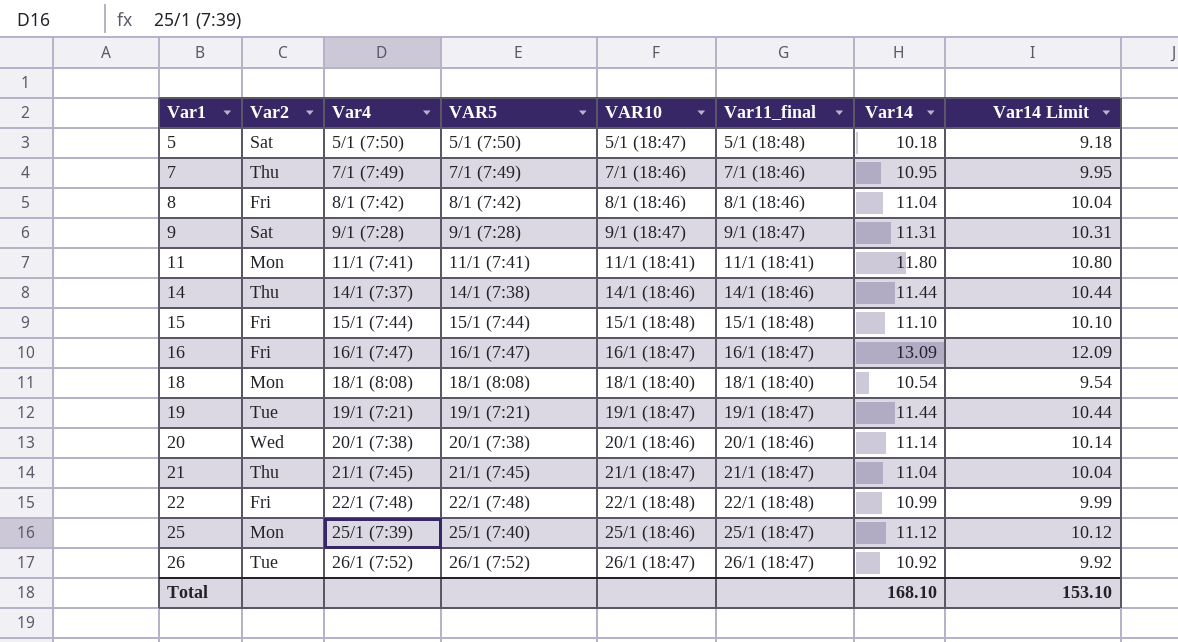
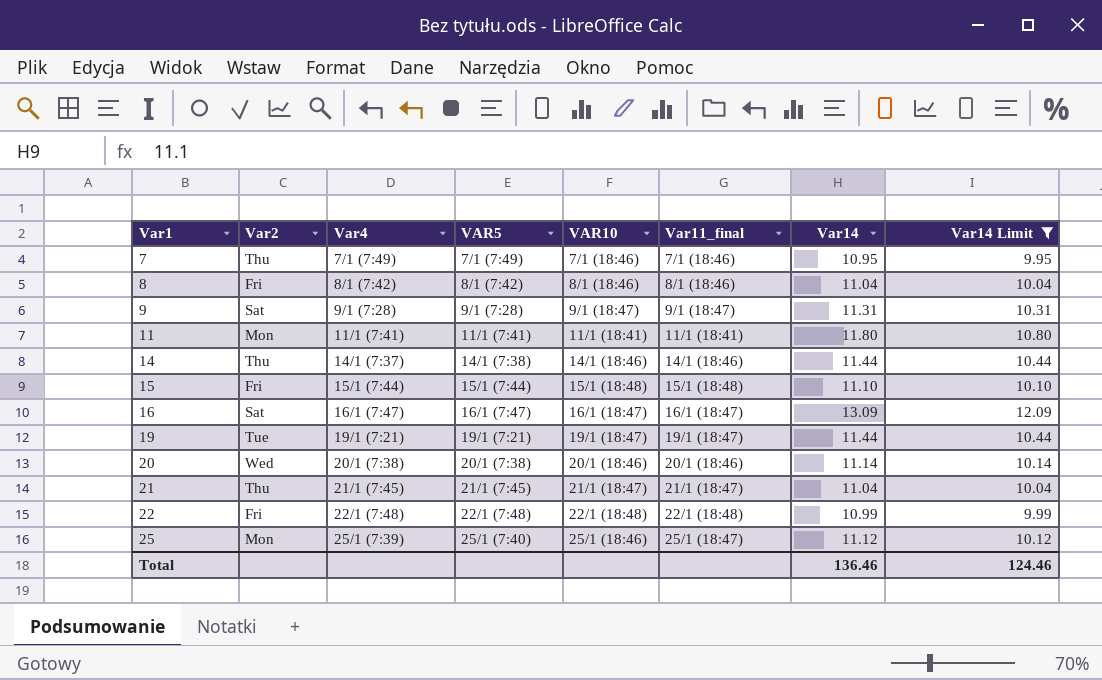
filter: none -> Var14 Limit >= 9.95
16 | Var2: Fri -> Sat
Total | Var14: 168.10 -> 136.46
Total | Var14 Limit: 153.10 -> 124.46

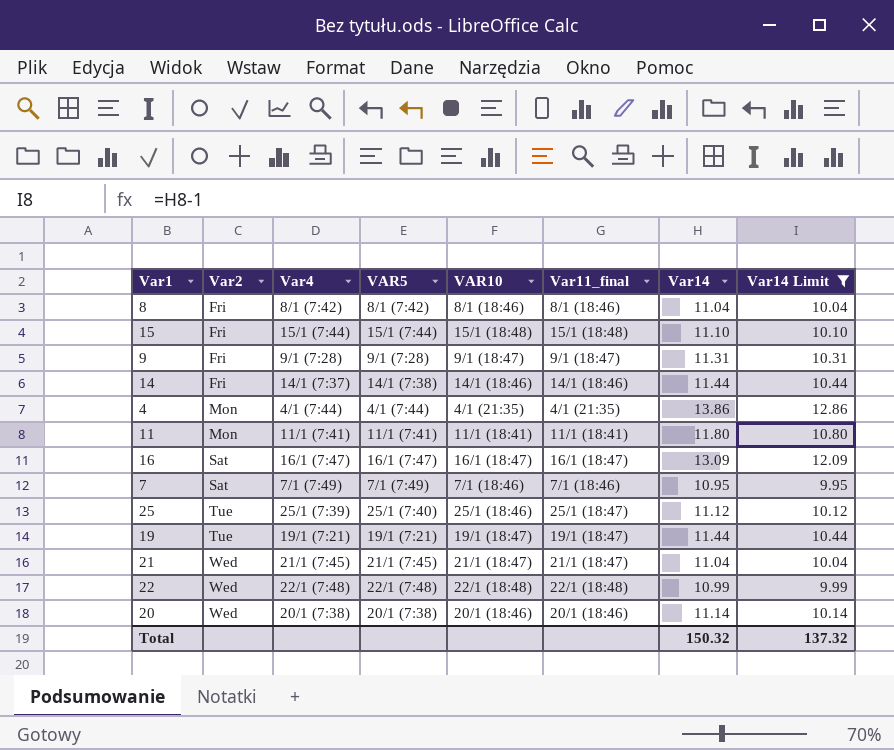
row order: Var1 ascending -> Var2 ascending
9 | Var2: Sat -> Fri
14 | Var2: Thu -> Fri
row 4: none -> Mon | 4/1 (7:44) | 4/1 (7:44) | 4/1 (21:35) | 4/1 (21:35) | 13.86 | 12.86
7 | Var2: Thu -> Sat
25 | Var2: Mon -> Tue
21 | Var2: Thu -> Wed
22 | Var2: Fri -> Wed
Total | Var14: 136.46 -> 150.32
Total | Var14 Limit: 124.46 -> 137.32

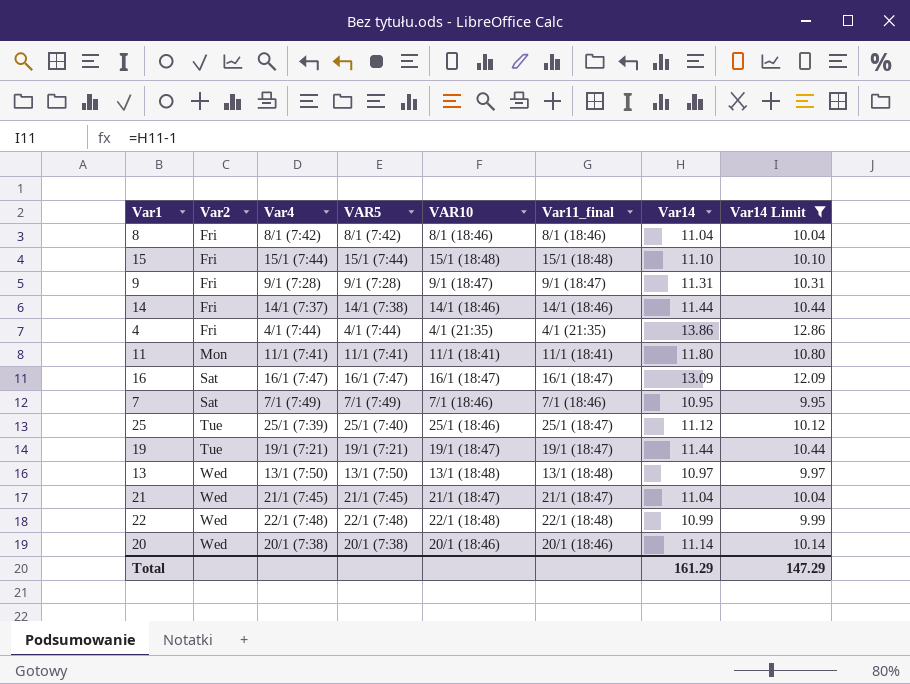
4 | Var2: Mon -> Fri
row 13: none -> Wed | 13/1 (7:50) | 13/1 (7:50) | 13/1 (18:48) | 13/1 (18:48) | 10.97 | 9.97
Total | Var14: 150.32 -> 161.29
Total | Var14 Limit: 137.32 -> 147.29

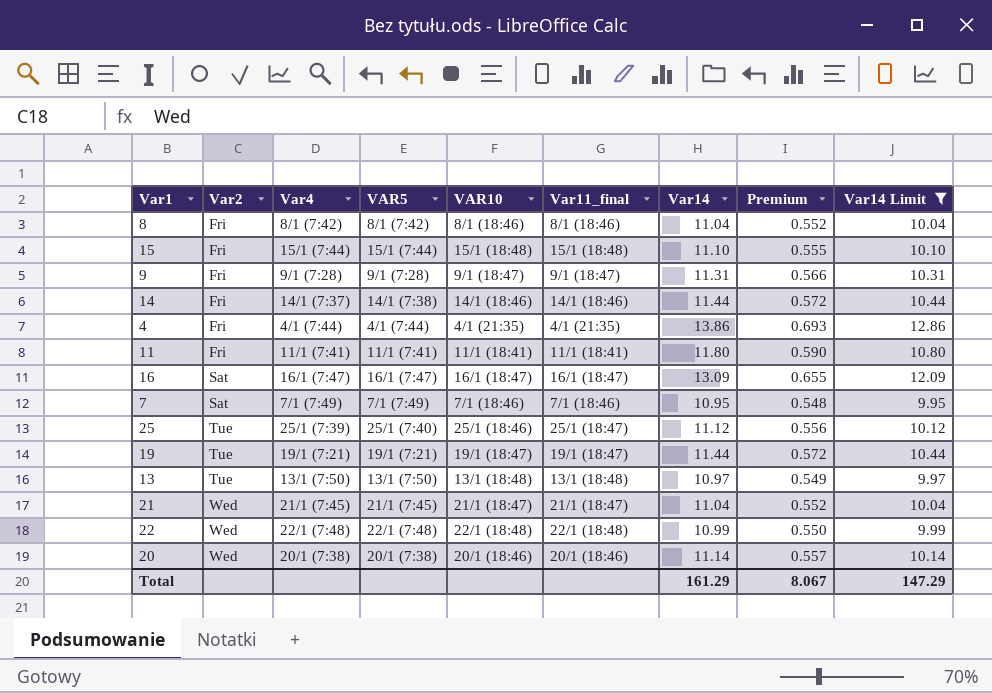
column Premium | formula: none -> [Var14] * 0.05
11 | Var2: Mon -> Fri
13 | Var2: Wed -> Tue

